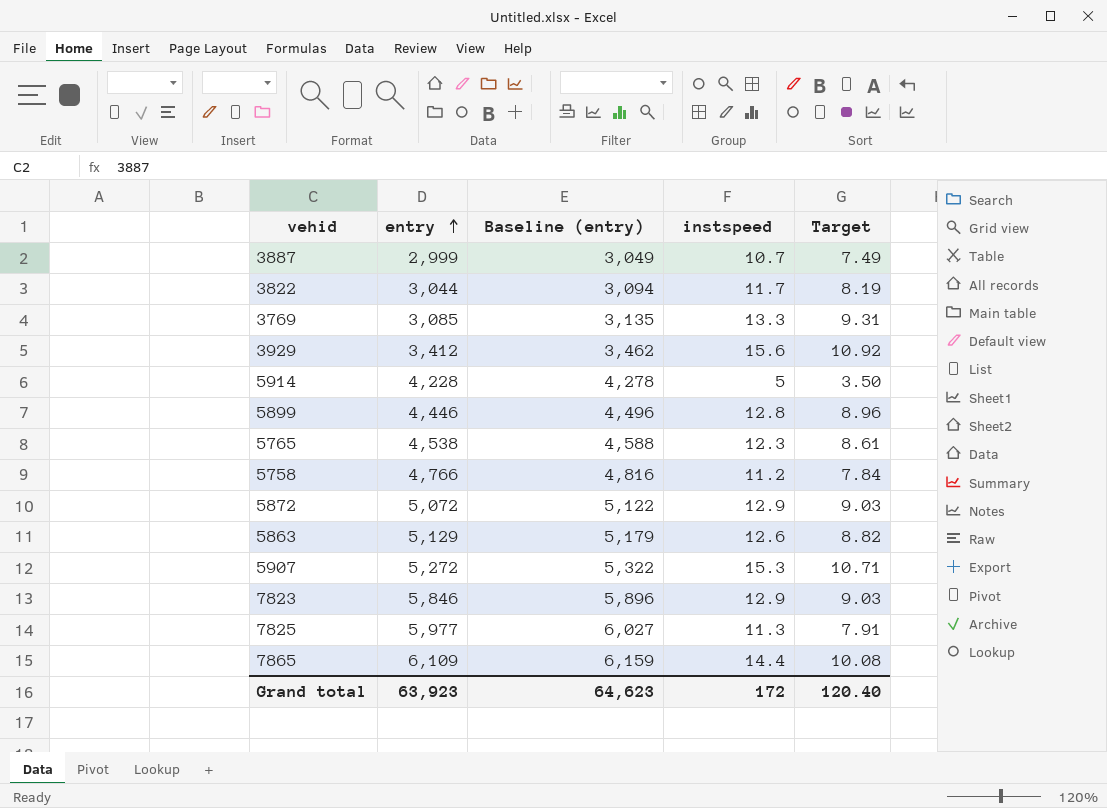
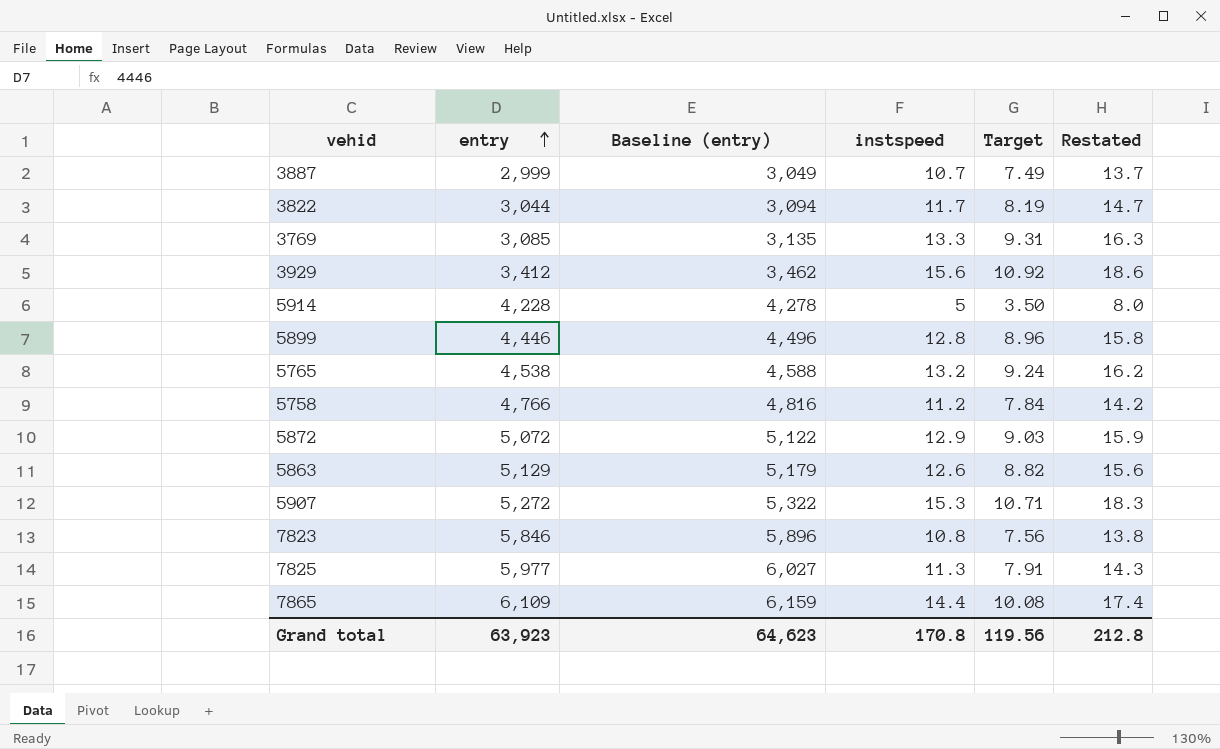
column Restated | formula: none -> [instspeed] + 3
5765 | instspeed: 12.3 -> 13.2
5765 | Target: 8.61 -> 9.24
7823 | instspeed: 12.9 -> 10.8
7823 | Target: 9.03 -> 7.56
Grand total | instspeed: 172 -> 170.8
Grand total | Target: 120.40 -> 119.56

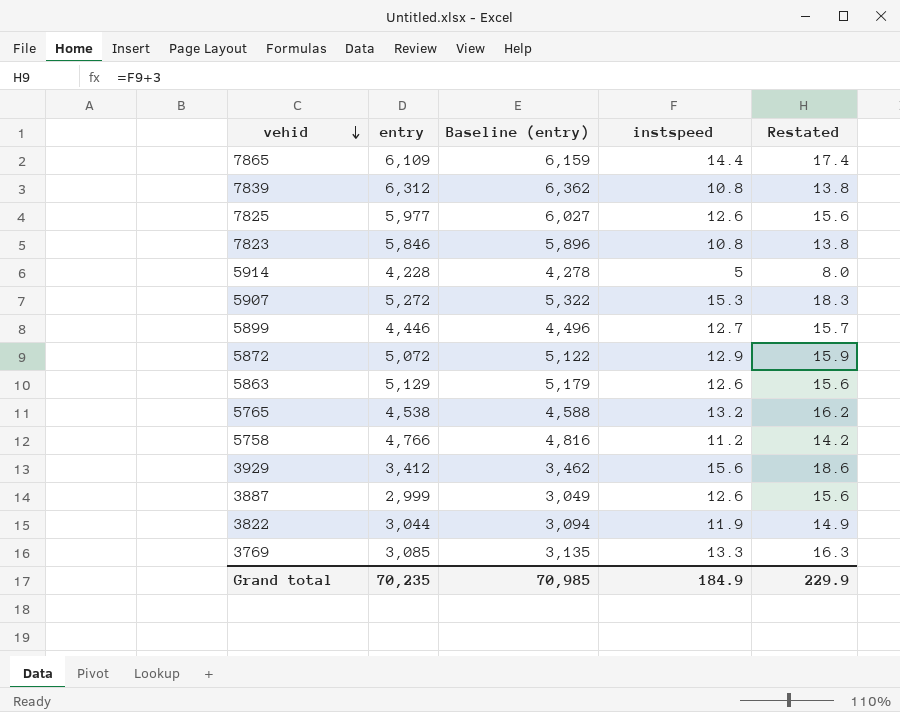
row order: entry ascending -> vehid descending
column Target | formula: [instspeed] * 0.7 -> none
row 7839: none -> 6,312 | 6,362 | 10.8 | 13.8
7825 | instspeed: 11.3 -> 12.6
7825 | Restated: 14.3 -> 15.6
5899 | instspeed: 12.8 -> 12.7
5899 | Restated: 15.8 -> 15.7
3887 | instspeed: 10.7 -> 12.6
3887 | Restated: 13.7 -> 15.6
3822 | instspeed: 11.7 -> 11.9
3822 | Restated: 14.7 -> 14.9
Grand total | entry: 63,923 -> 70,235
Grand total | Baseline (entry): 64,623 -> 70,985
Grand total | instspeed: 170.8 -> 184.9
Grand total | Restated: 212.8 -> 229.9

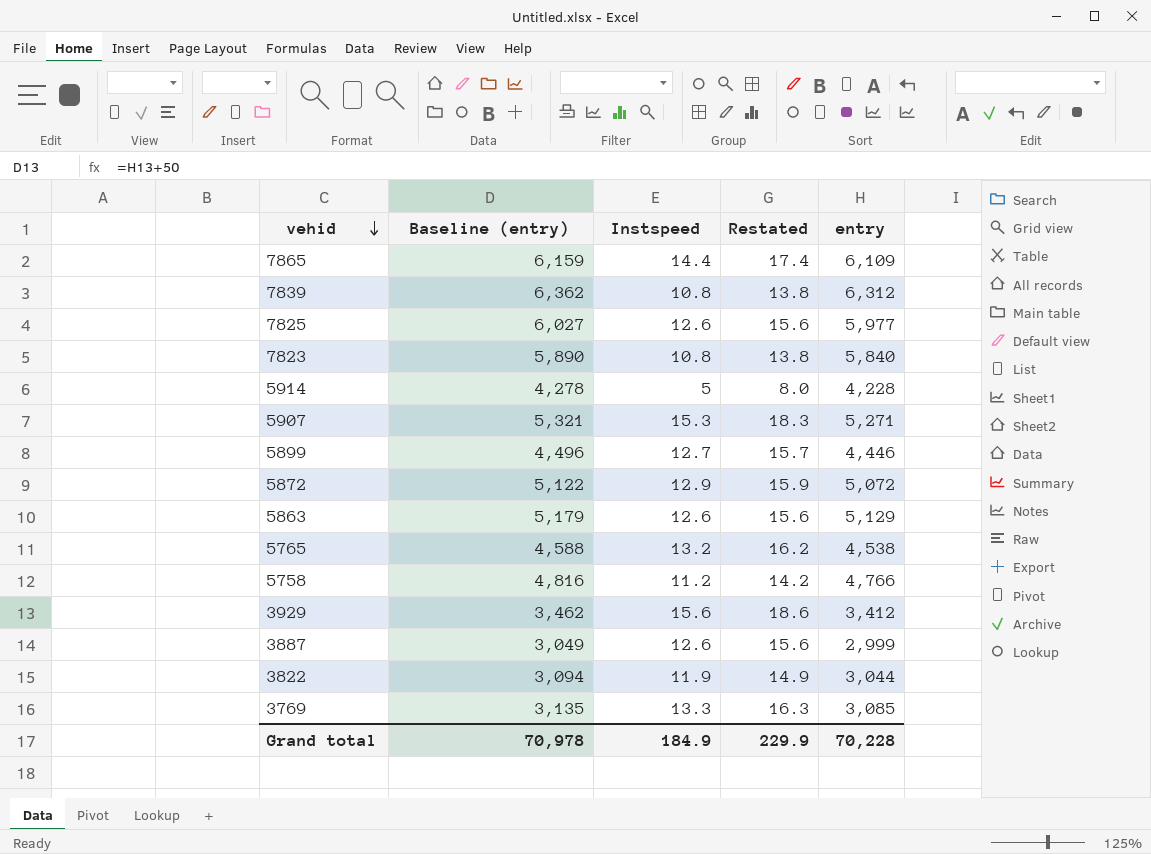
column name: instspeed -> Instspeed
column entry | position: 2 -> 5
7823 | Baseline (entry): 5,896 -> 5,890
7823 | entry: 5,846 -> 5,840
5907 | Baseline (entry): 5,322 -> 5,321
5907 | entry: 5,272 -> 5,271
Grand total | Baseline (entry): 70,985 -> 70,978
Grand total | entry: 70,235 -> 70,228

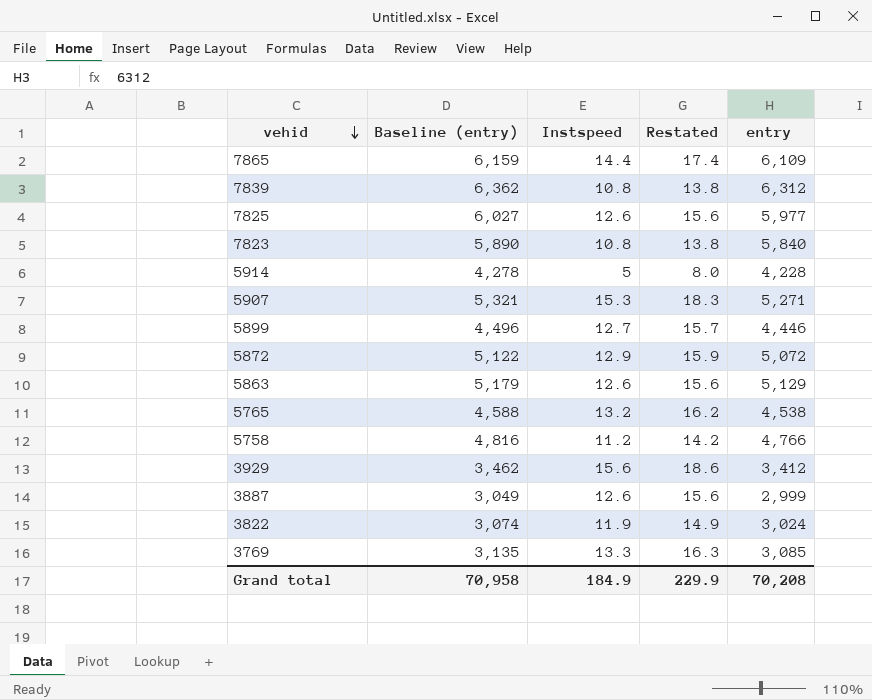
3822 | Baseline (entry): 3,094 -> 3,074
3822 | entry: 3,044 -> 3,024
Grand total | Baseline (entry): 70,978 -> 70,958
Grand total | entry: 70,228 -> 70,208

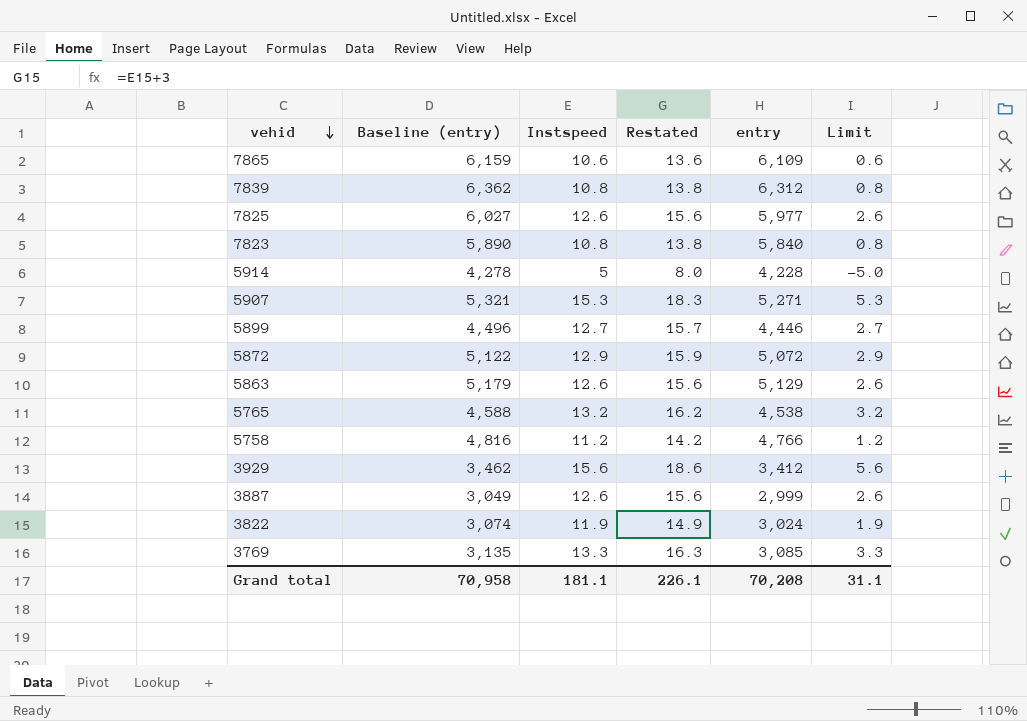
column Limit | formula: none -> [Instspeed] - 10
7865 | Instspeed: 14.4 -> 10.6
7865 | Restated: 17.4 -> 13.6
Grand total | Instspeed: 184.9 -> 181.1
Grand total | Restated: 229.9 -> 226.1

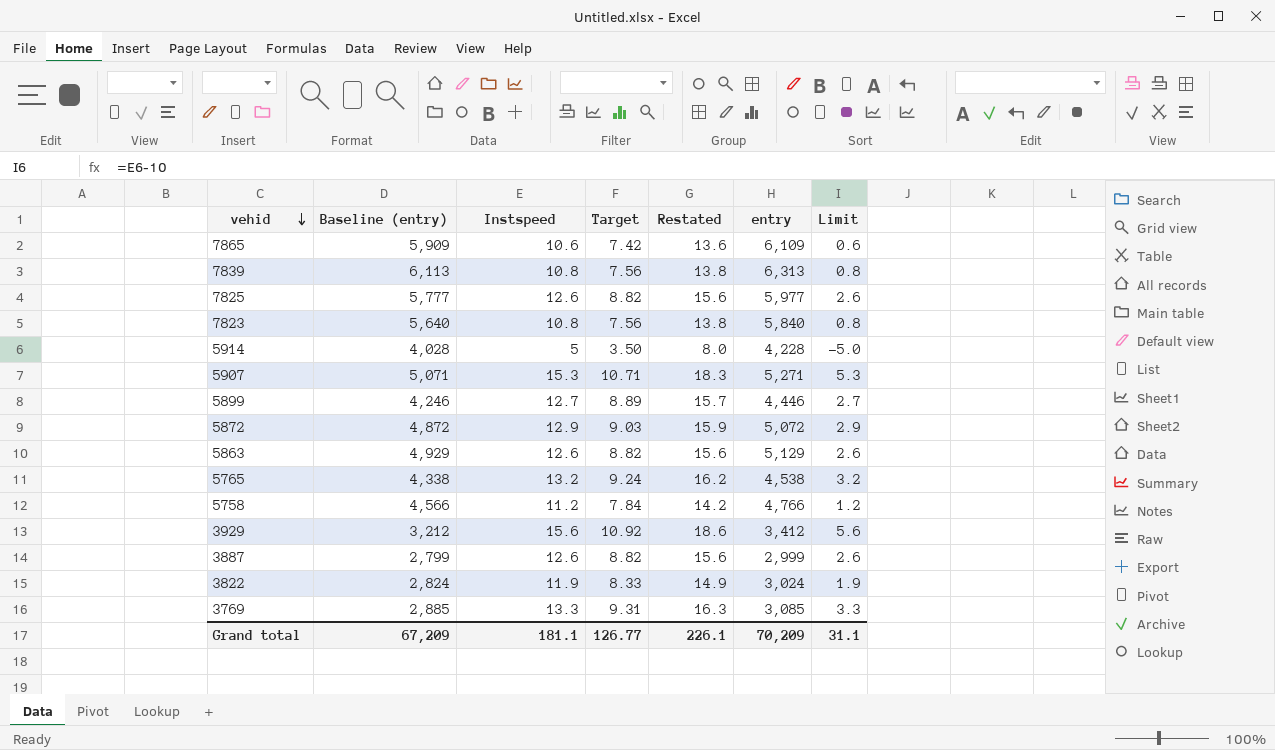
column Baseline (entry) | formula: [entry] + 50 -> [entry] - 200
column Target | formula: none -> [Instspeed] * 0.7
7839 | entry: 6,312 -> 6,313
Grand total | Baseline (entry): 70,958 -> 67,209
Grand total | entry: 70,208 -> 70,209

